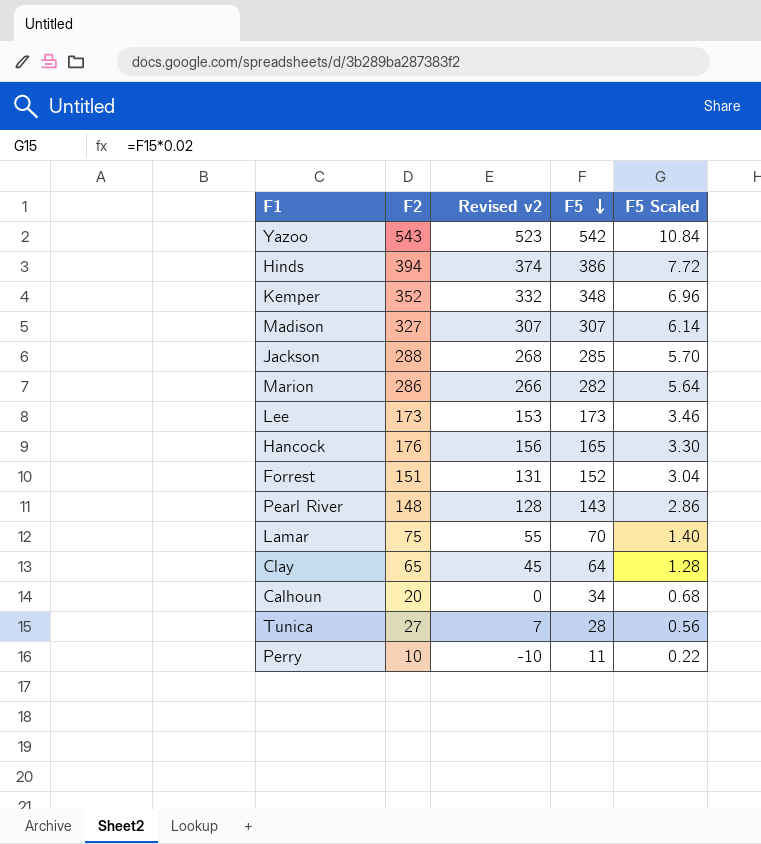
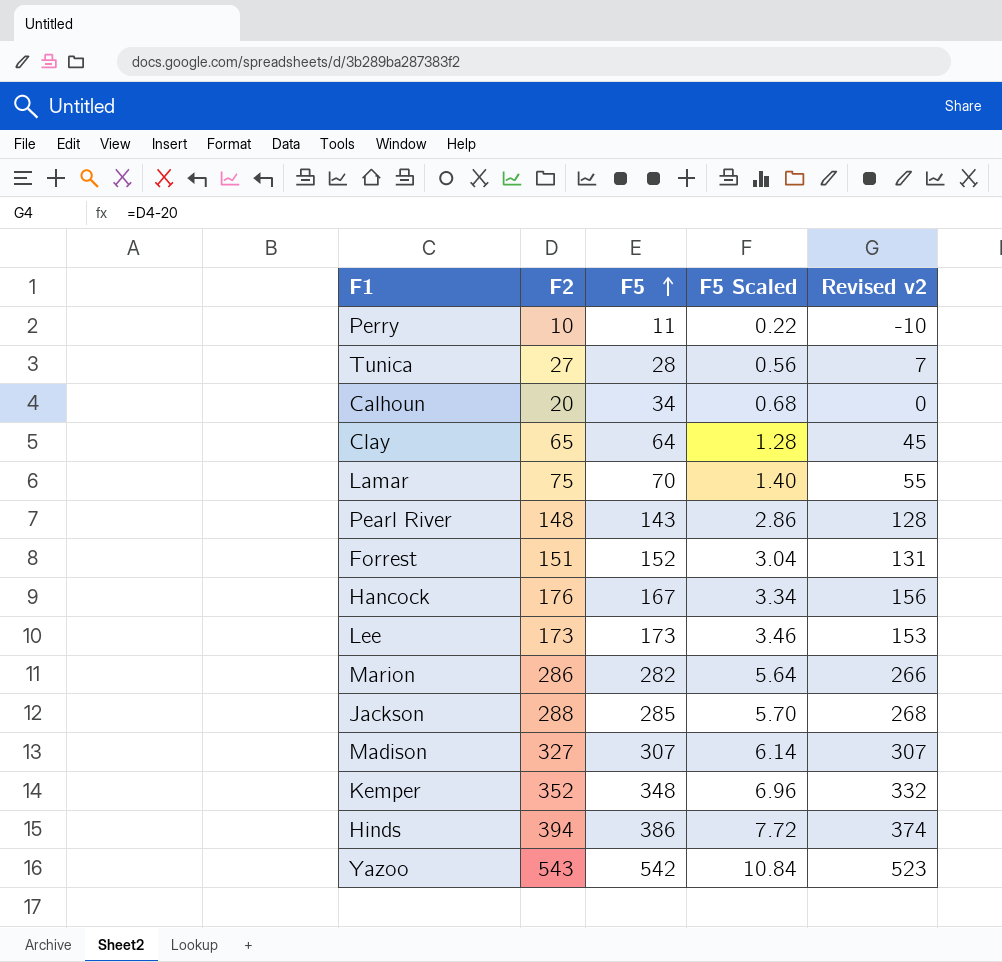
row order: F5 descending -> F5 ascending
column Revised v2 | position: 3 -> 5
Hancock | F5: 165 -> 167
Hancock | F5 Scaled: 3.30 -> 3.34

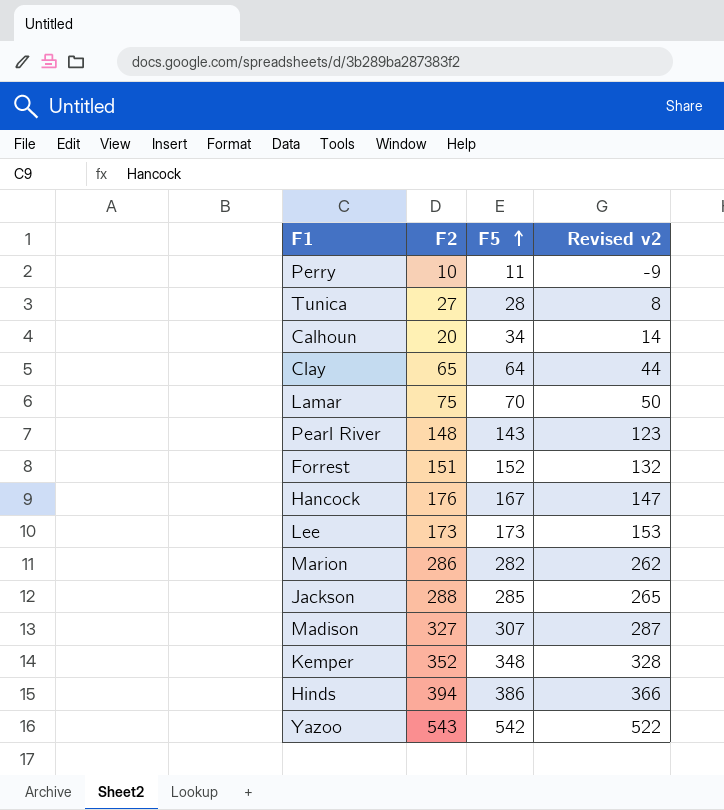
column F5 Scaled | formula: [F5] * 0.02 -> none
column Revised v2 | formula: [F2] - 20 -> [F5] - 20

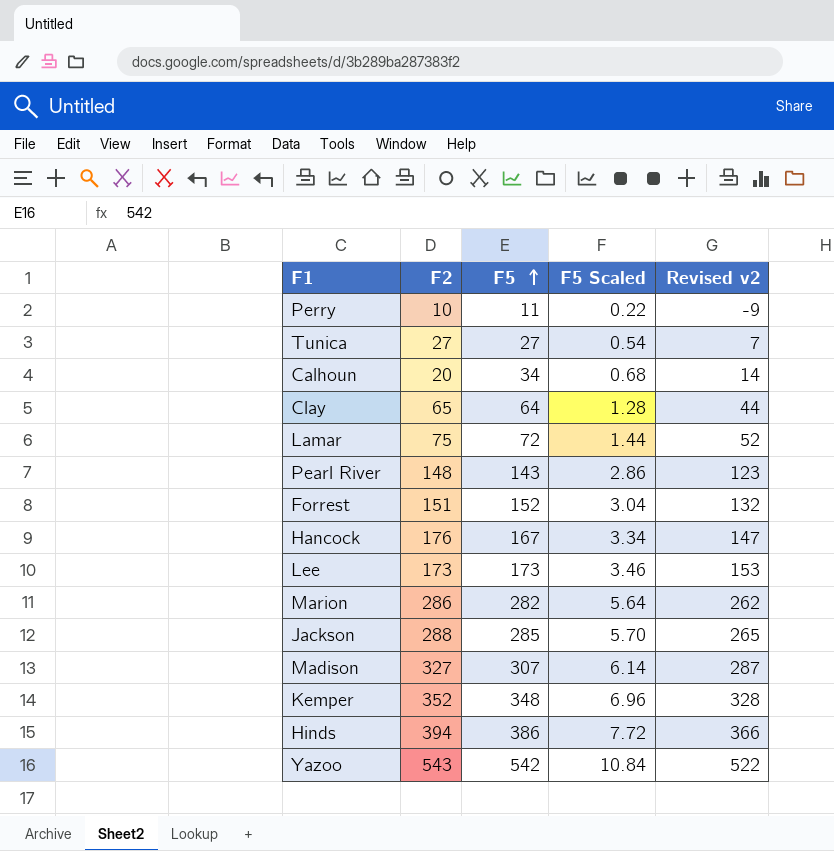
column F5 Scaled | formula: none -> [F5] * 0.02
Tunica | F5: 28 -> 27
Tunica | Revised v2: 8 -> 7
Lamar | F5: 70 -> 72
Lamar | Revised v2: 50 -> 52

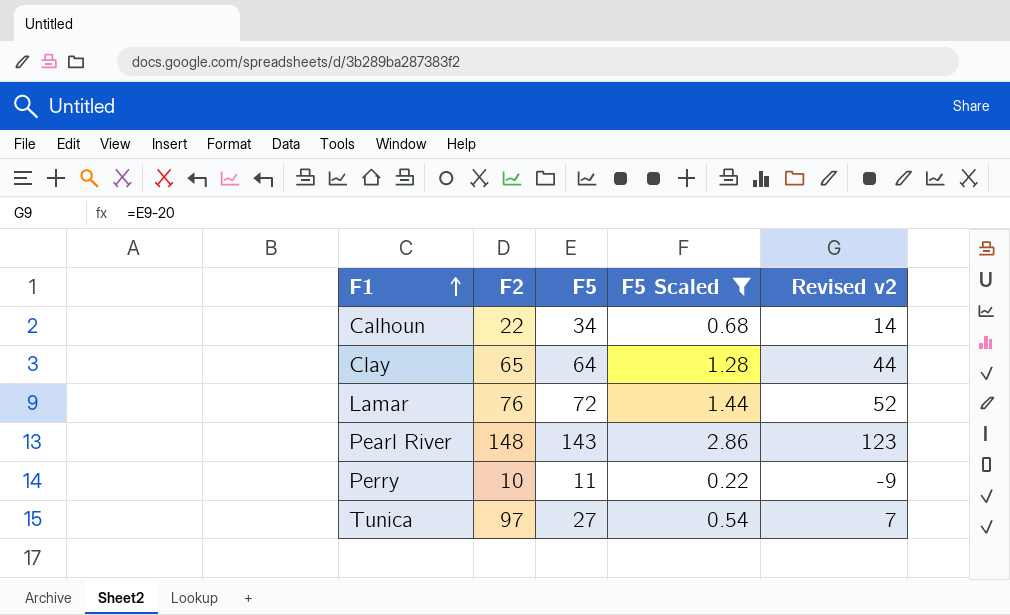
filter: none -> F5 Scaled <= 2.86
row order: F5 ascending -> F1 ascending
Calhoun | F2: 20 -> 22
Lamar | F2: 75 -> 76
Tunica | F2: 27 -> 97

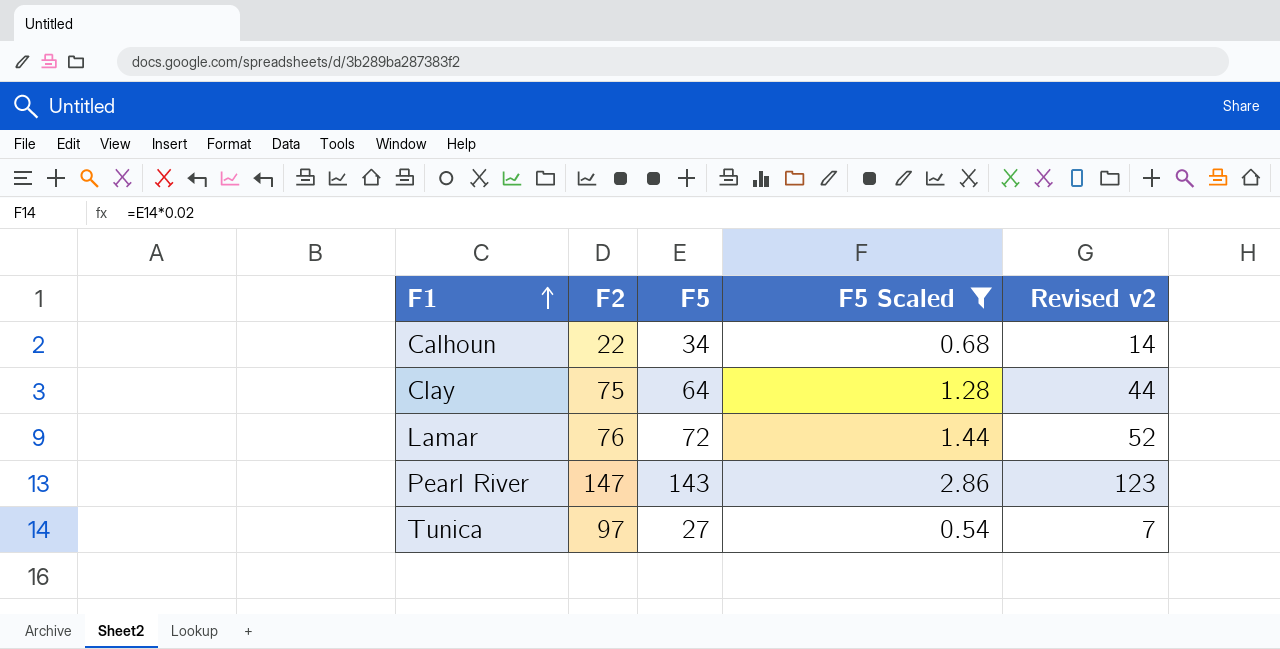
row Perry: 10 | 11 | 0.22 | -9 -> none
Clay | F2: 65 -> 75
Pearl River | F2: 148 -> 147

